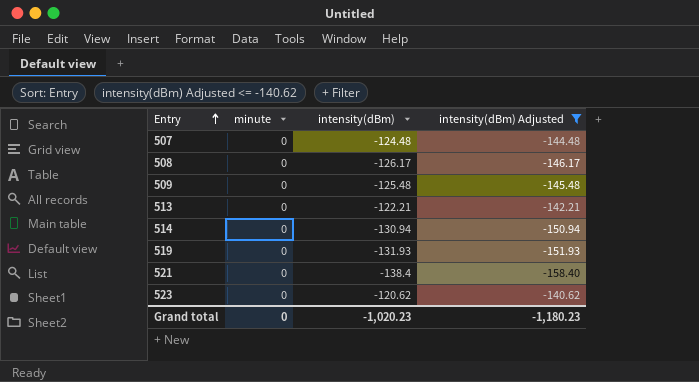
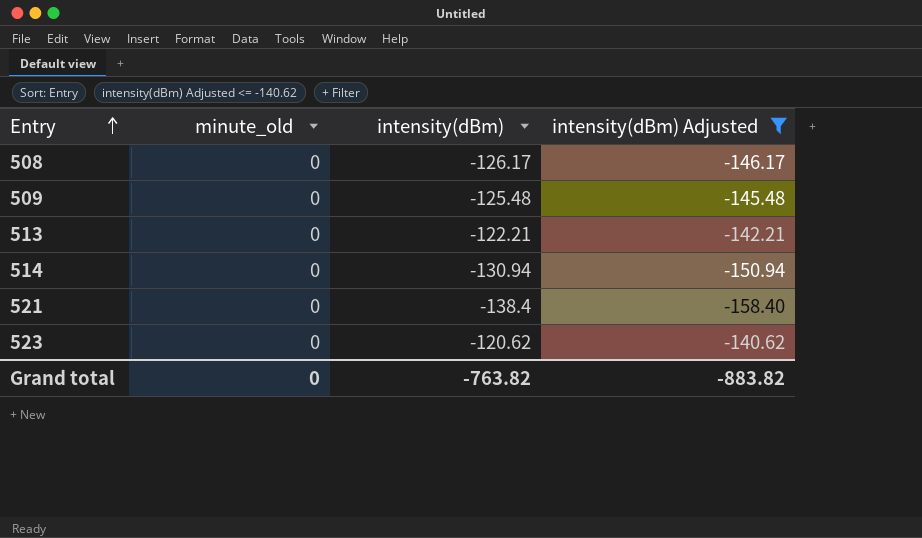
column name: minute -> minute_old
row 507: 0 | -124.48 | -144.48 -> none
row 519: 0 | -131.93 | -151.93 -> none
Grand total | intensity(dBm): -1,020.23 -> -763.82
Grand total | intensity(dBm) Adjusted: -1,180.23 -> -883.82

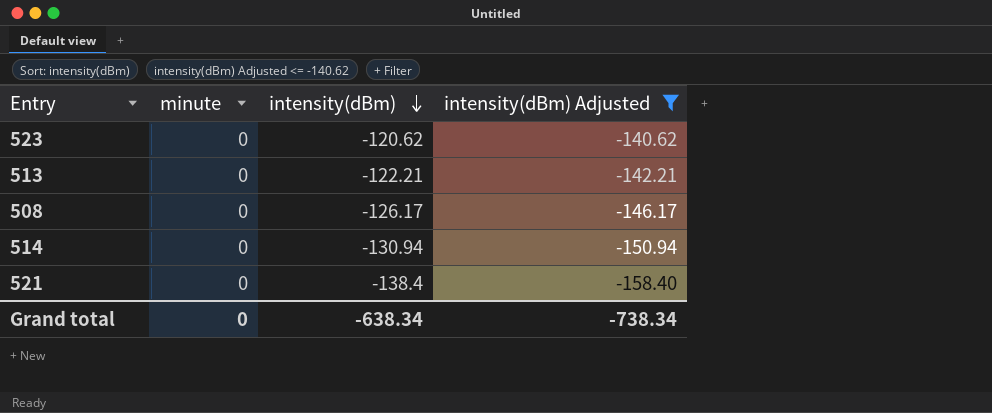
row order: Entry ascending -> intensity(dBm) descending
column name: minute_old -> minute
row 509: 0 | -125.48 | -145.48 -> none
Grand total | intensity(dBm): -763.82 -> -638.34
Grand total | intensity(dBm) Adjusted: -883.82 -> -738.34

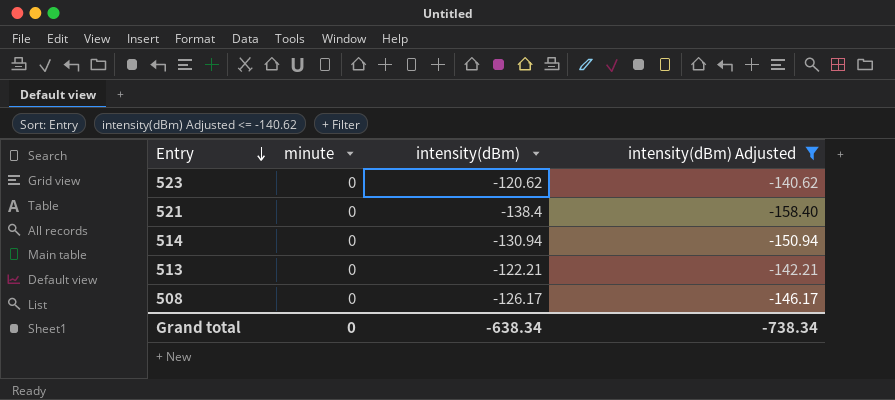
row order: intensity(dBm) descending -> Entry descending

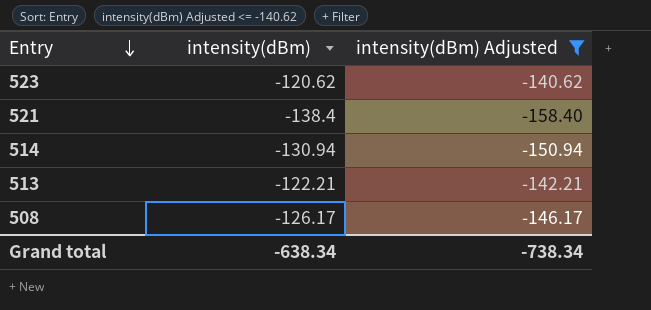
column minute | position: 2 -> none

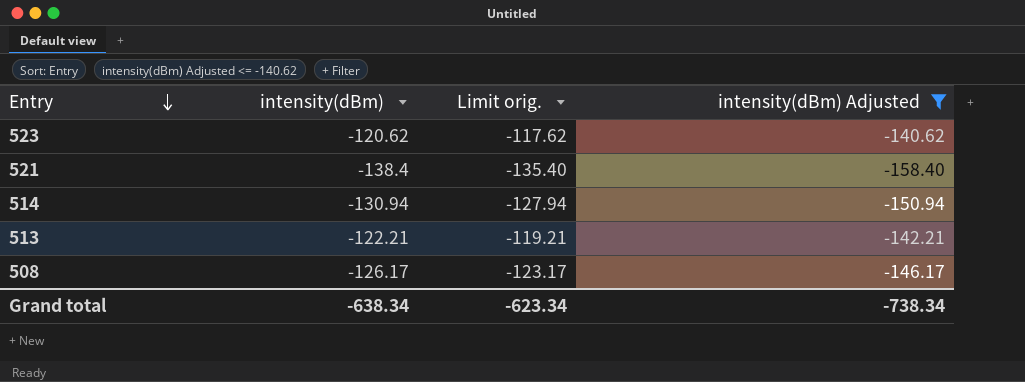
column Limit orig. | formula: none -> [intensity(dBm)] + 3

